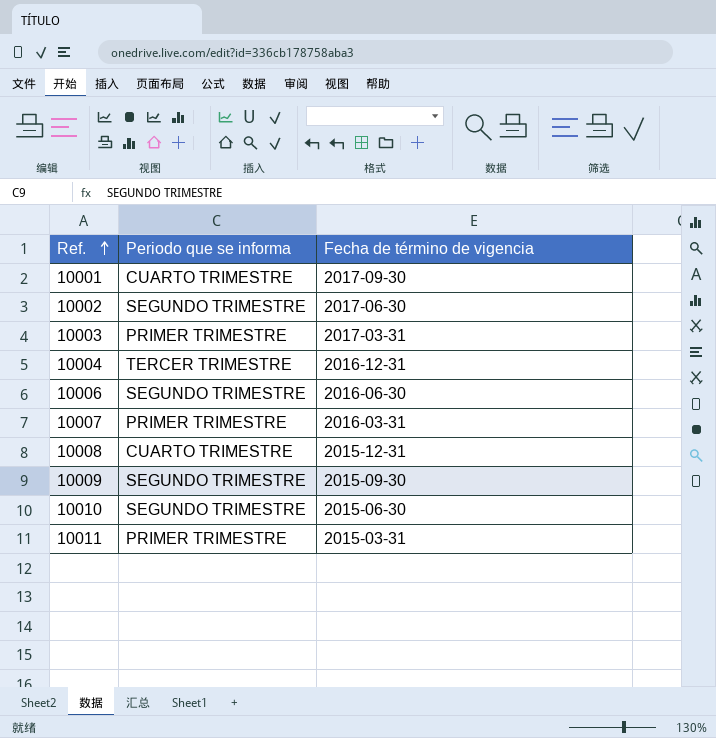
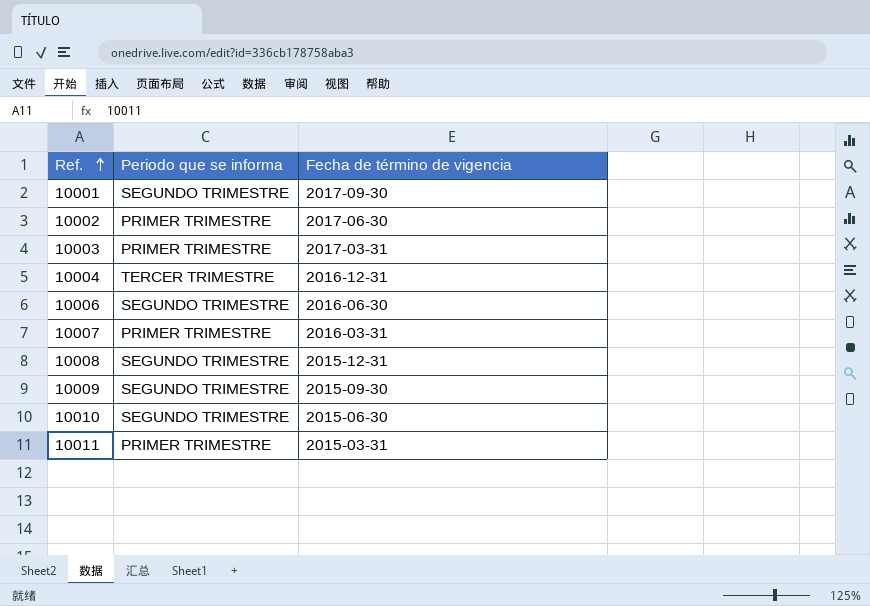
10001 | Periodo que se informa: CUARTO TRIMESTRE -> SEGUNDO TRIMESTRE
10002 | Periodo que se informa: SEGUNDO TRIMESTRE -> PRIMER TRIMESTRE
10008 | Periodo que se informa: CUARTO TRIMESTRE -> SEGUNDO TRIMESTRE

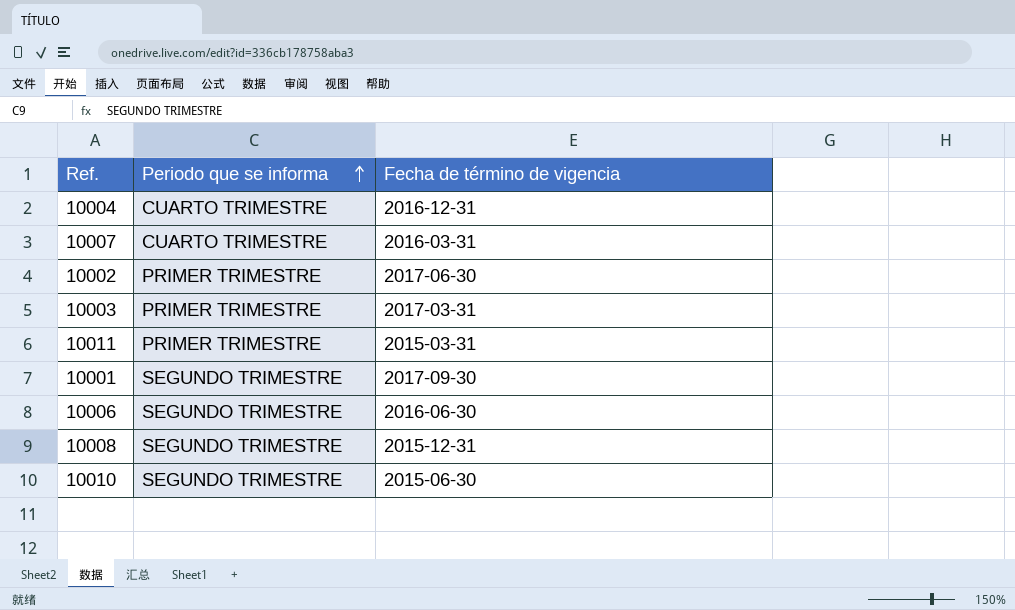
row order: Ref. ascending -> Periodo que se informa ascending
row 10009: SEGUNDO TRIMESTRE | 2015-09-30 -> none
10004 | Periodo que se informa: TERCER TRIMESTRE -> CUARTO TRIMESTRE
10007 | Periodo que se informa: PRIMER TRIMESTRE -> CUARTO TRIMESTRE

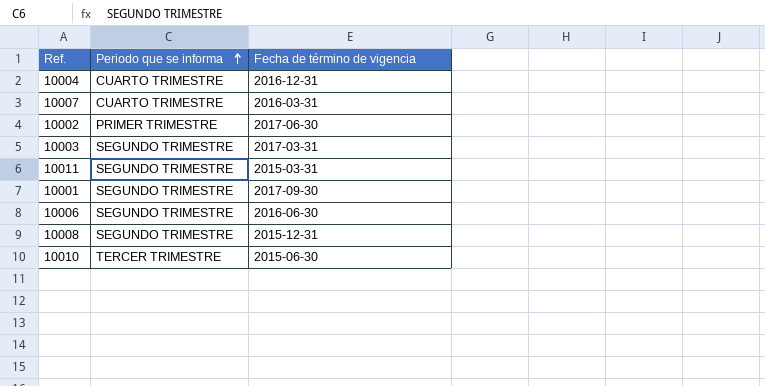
10003 | Periodo que se informa: PRIMER TRIMESTRE -> SEGUNDO TRIMESTRE
10011 | Periodo que se informa: PRIMER TRIMESTRE -> SEGUNDO TRIMESTRE
10010 | Periodo que se informa: SEGUNDO TRIMESTRE -> TERCER TRIMESTRE

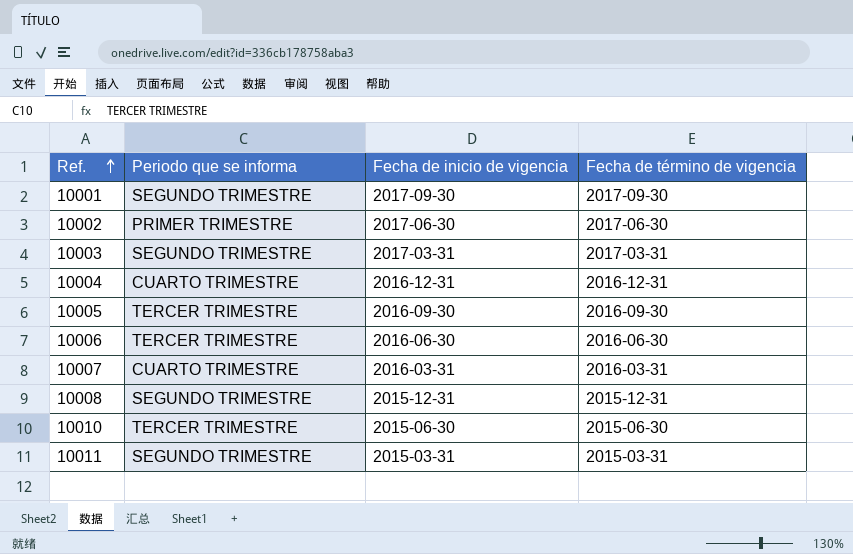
row order: Periodo que se informa ascending -> Ref. ascending
column Fecha de inicio de vigencia | position: none -> 3
row 10005: none -> TERCER TRIMESTRE | 2016-09-30 | 2016-09-30
10006 | Periodo que se informa: SEGUNDO TRIMESTRE -> TERCER TRIMESTRE

